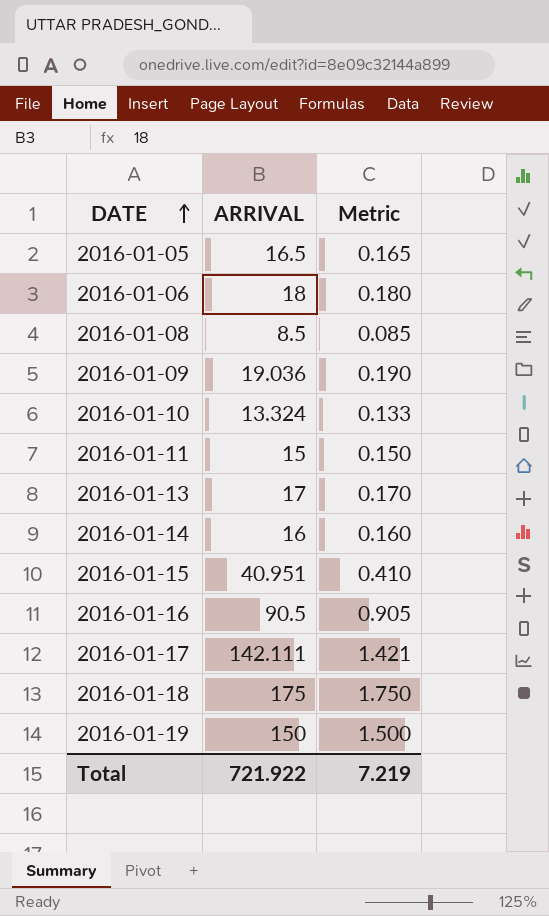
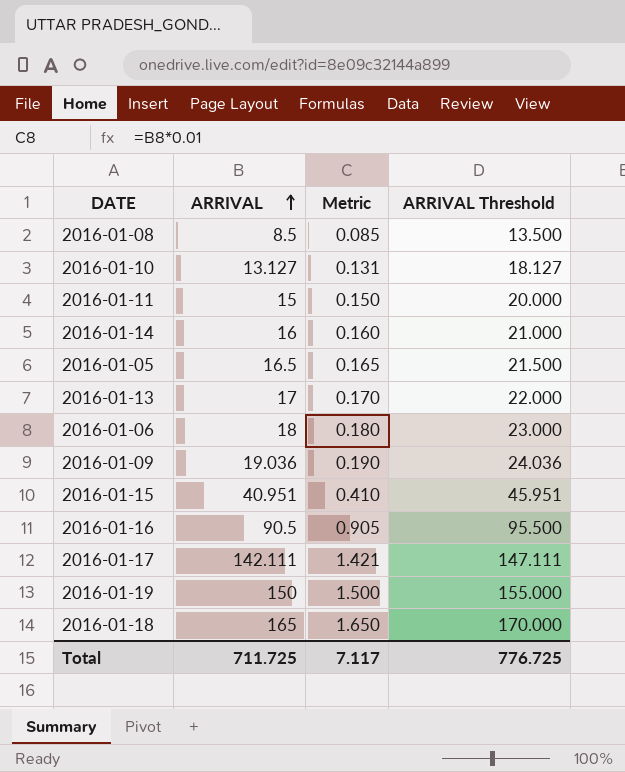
row order: DATE ascending -> ARRIVAL ascending
column ARRIVAL Threshold | formula: none -> [ARRIVAL] + 5
2016-01-10 | ARRIVAL: 13.324 -> 13.127
2016-01-10 | Metric: 0.133 -> 0.131
2016-01-18 | ARRIVAL: 175 -> 165
2016-01-18 | Metric: 1.750 -> 1.650
Total | ARRIVAL: 721.922 -> 711.725
Total | Metric: 7.219 -> 7.117

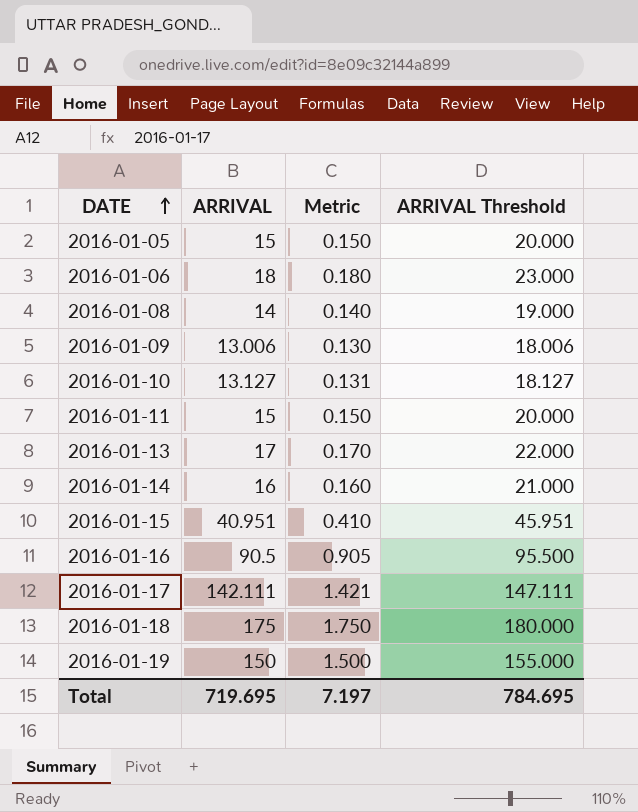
row order: ARRIVAL ascending -> DATE ascending
2016-01-05 | ARRIVAL: 16.5 -> 15
2016-01-05 | Metric: 0.165 -> 0.150
2016-01-05 | ARRIVAL Threshold: 21.500 -> 20.000
2016-01-08 | ARRIVAL: 8.5 -> 14
2016-01-08 | Metric: 0.085 -> 0.140
2016-01-08 | ARRIVAL Threshold: 13.500 -> 19.000
2016-01-09 | ARRIVAL: 19.036 -> 13.006
2016-01-09 | Metric: 0.190 -> 0.130
2016-01-09 | ARRIVAL Threshold: 24.036 -> 18.006
2016-01-18 | ARRIVAL: 165 -> 175
2016-01-18 | Metric: 1.650 -> 1.750
2016-01-18 | ARRIVAL Threshold: 170.000 -> 180.000
Total | ARRIVAL: 711.725 -> 719.695
Total | Metric: 7.117 -> 7.197
Total | ARRIVAL Threshold: 776.725 -> 784.695

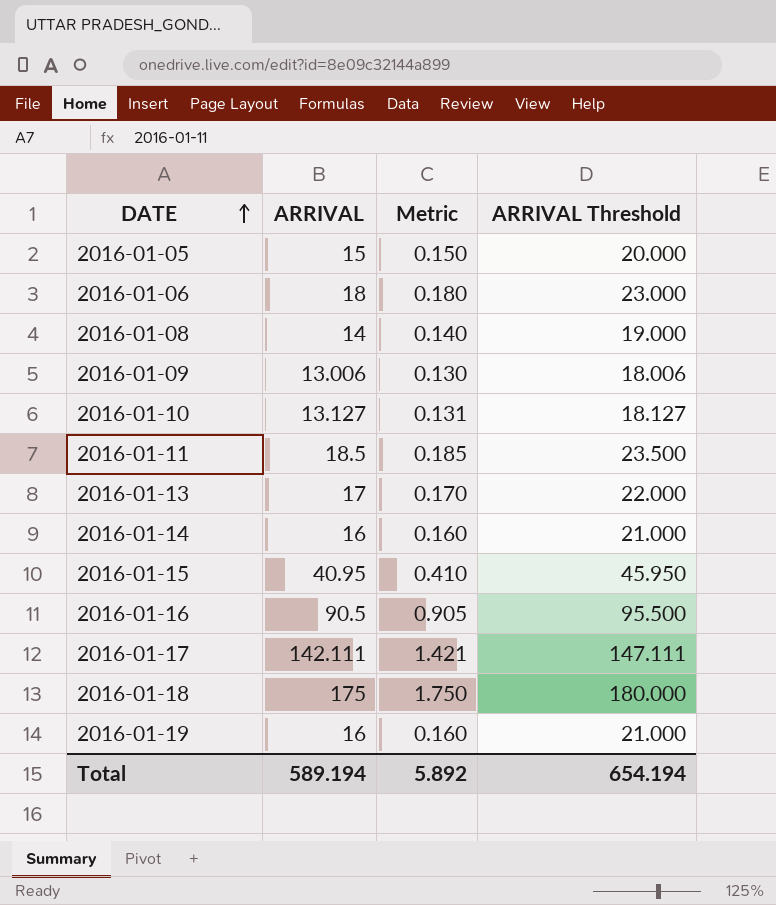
2016-01-11 | ARRIVAL: 15 -> 18.5
2016-01-11 | Metric: 0.150 -> 0.185
2016-01-11 | ARRIVAL Threshold: 20.000 -> 23.500
2016-01-15 | ARRIVAL: 40.951 -> 40.95
2016-01-15 | ARRIVAL Threshold: 45.951 -> 45.950
2016-01-19 | ARRIVAL: 150 -> 16
2016-01-19 | Metric: 1.500 -> 0.160
2016-01-19 | ARRIVAL Threshold: 155.000 -> 21.000
Total | ARRIVAL: 719.695 -> 589.194
Total | Metric: 7.197 -> 5.892
Total | ARRIVAL Threshold: 784.695 -> 654.194

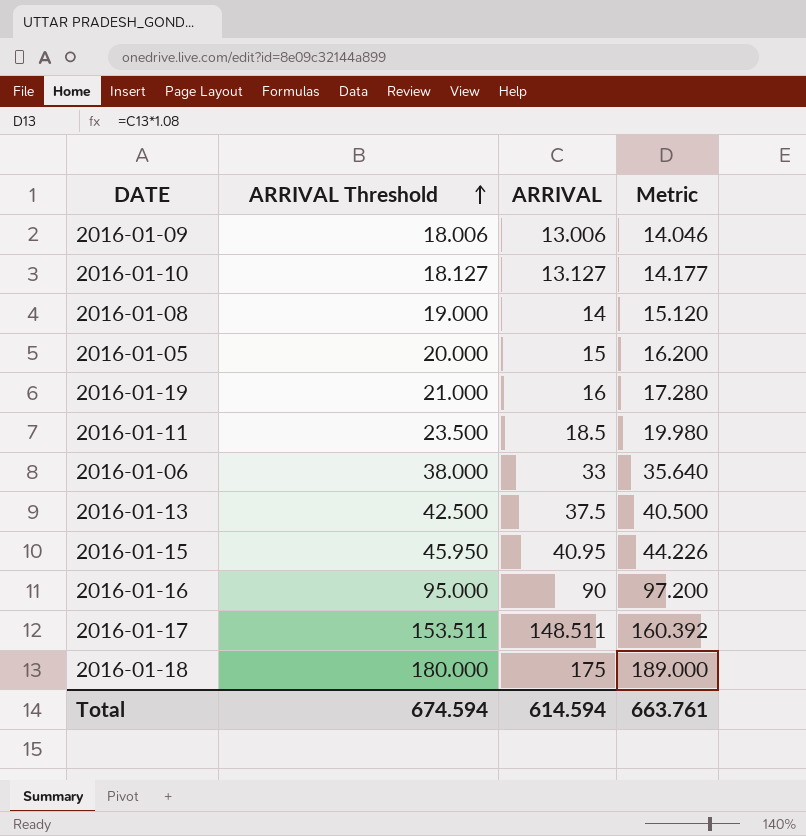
row order: DATE ascending -> ARRIVAL Threshold ascending
column ARRIVAL Threshold | position: 4 -> 2
column Metric | formula: [ARRIVAL] * 0.01 -> [ARRIVAL] * 1.08
row 2016-01-14: 16 | 0.160 | 21.000 -> none
2016-01-06 | ARRIVAL Threshold: 23.000 -> 38.000
2016-01-06 | ARRIVAL: 18 -> 33
2016-01-13 | ARRIVAL Threshold: 22.000 -> 42.500
2016-01-13 | ARRIVAL: 17 -> 37.5
2016-01-16 | ARRIVAL Threshold: 95.500 -> 95.000
2016-01-16 | ARRIVAL: 90.5 -> 90
2016-01-17 | ARRIVAL Threshold: 147.111 -> 153.511
2016-01-17 | ARRIVAL: 142.111 -> 148.511
Total | ARRIVAL Threshold: 654.194 -> 674.594
Total | ARRIVAL: 589.194 -> 614.594
Total | Metric: 5.892 -> 663.761

